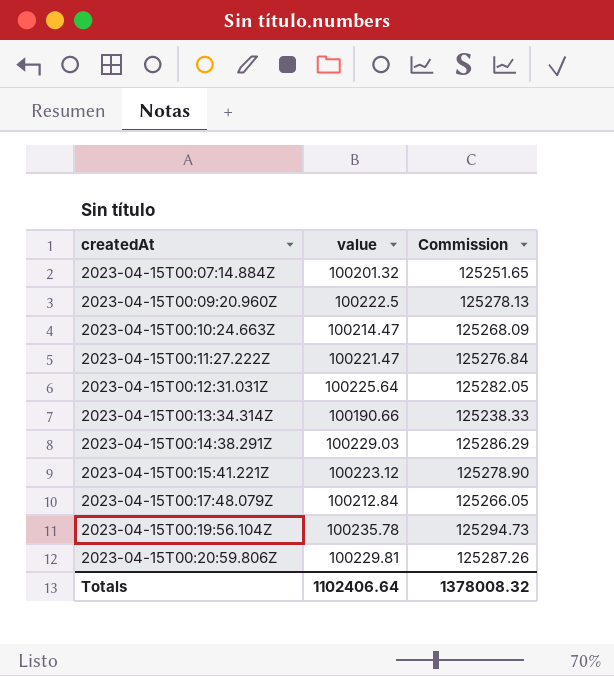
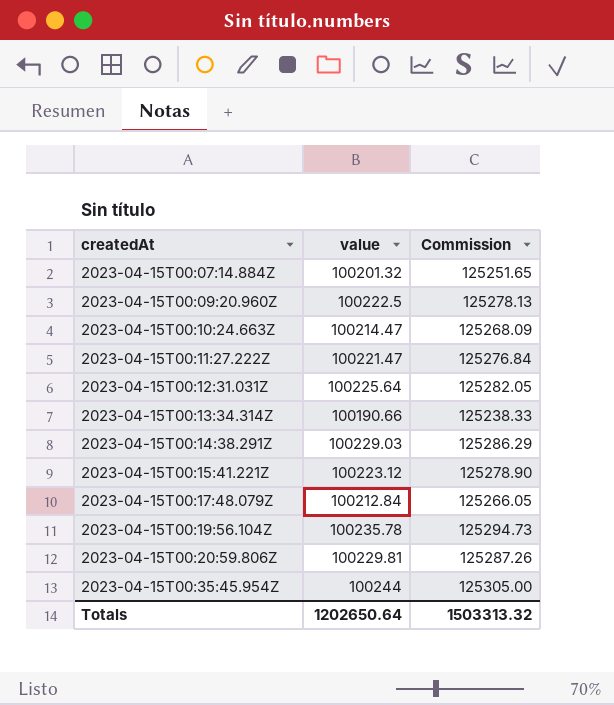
row 2023-04-15T00:35:45.954Z: none -> 100244 | 125305.00
Totals | value: 1102406.64 -> 1202650.64
Totals | Commission: 1378008.32 -> 1503313.32

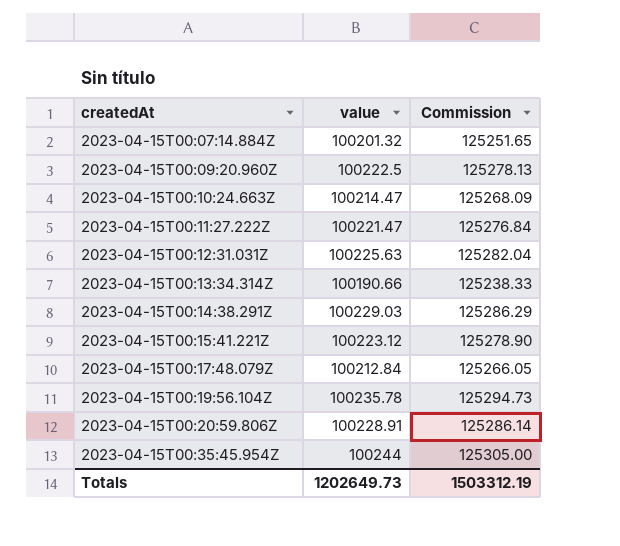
2023-04-15T00:12:31.031Z | value: 100225.64 -> 100225.63
2023-04-15T00:12:31.031Z | Commission: 125282.05 -> 125282.04
2023-04-15T00:20:59.806Z | value: 100229.81 -> 100228.91
2023-04-15T00:20:59.806Z | Commission: 125287.26 -> 125286.14
Totals | value: 1202650.64 -> 1202649.73
Totals | Commission: 1503313.32 -> 1503312.19

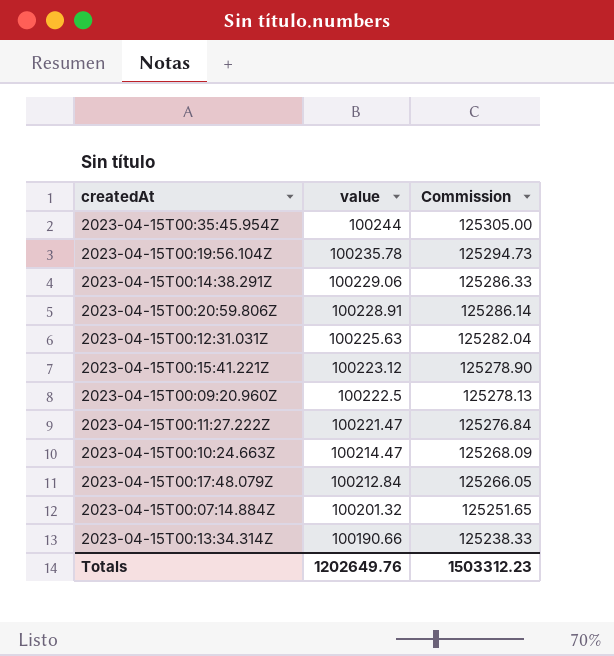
row order: createdAt ascending -> value descending
2023-04-15T00:14:38.291Z | value: 100229.03 -> 100229.06
2023-04-15T00:14:38.291Z | Commission: 125286.29 -> 125286.33
Totals | value: 1202649.73 -> 1202649.76
Totals | Commission: 1503312.19 -> 1503312.23

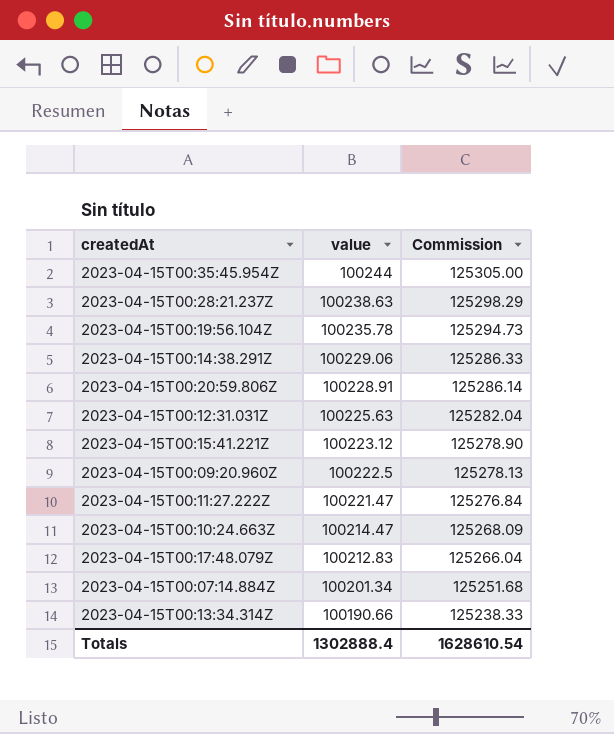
row 2023-04-15T00:28:21.237Z: none -> 100238.63 | 125298.29
2023-04-15T00:17:48.079Z | value: 100212.84 -> 100212.83
2023-04-15T00:17:48.079Z | Commission: 125266.05 -> 125266.04
2023-04-15T00:07:14.884Z | value: 100201.32 -> 100201.34
2023-04-15T00:07:14.884Z | Commission: 125251.65 -> 125251.68
Totals | value: 1202649.76 -> 1302888.4
Totals | Commission: 1503312.23 -> 1628610.54

